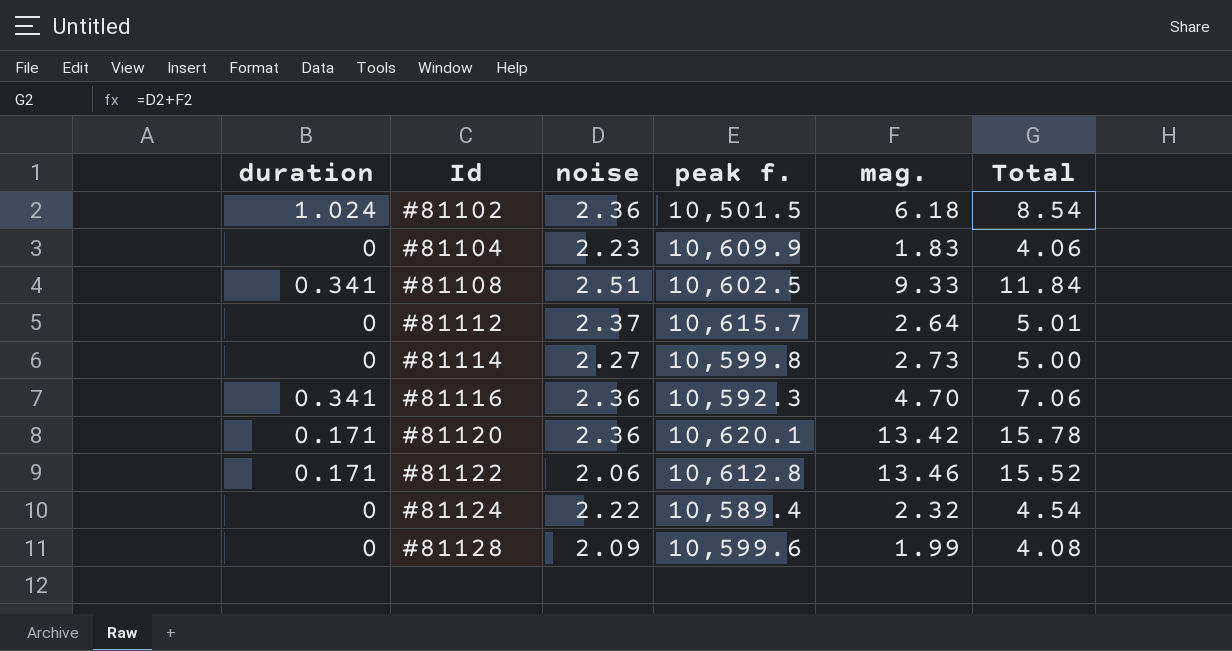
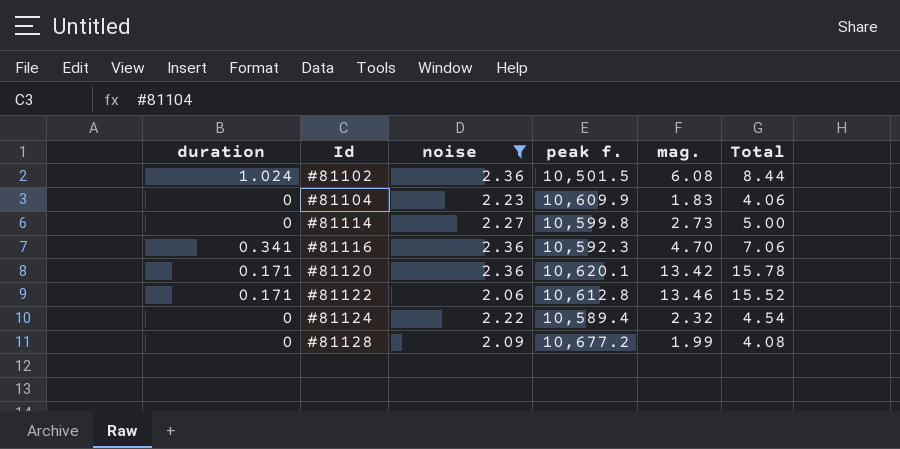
filter: none -> noise <= 2.36
#81102 | mag.: 6.18 -> 6.08
#81102 | Total: 8.54 -> 8.44
#81128 | peak f.: 10,599.6 -> 10,677.2

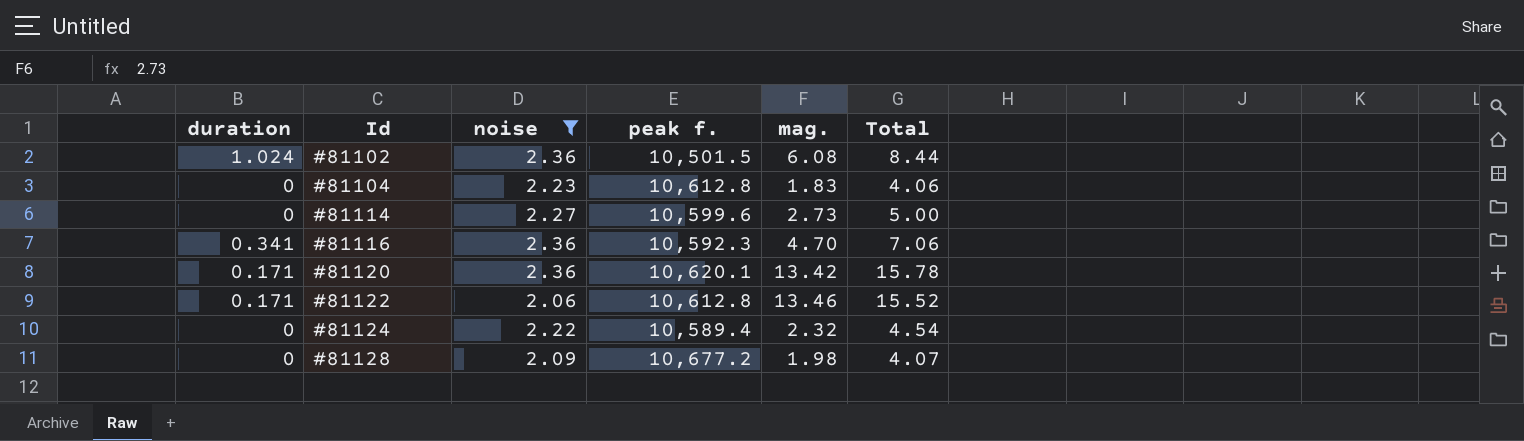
#81104 | peak f.: 10,609.9 -> 10,612.8
#81114 | peak f.: 10,599.8 -> 10,599.6
#81128 | mag.: 1.99 -> 1.98
#81128 | Total: 4.08 -> 4.07

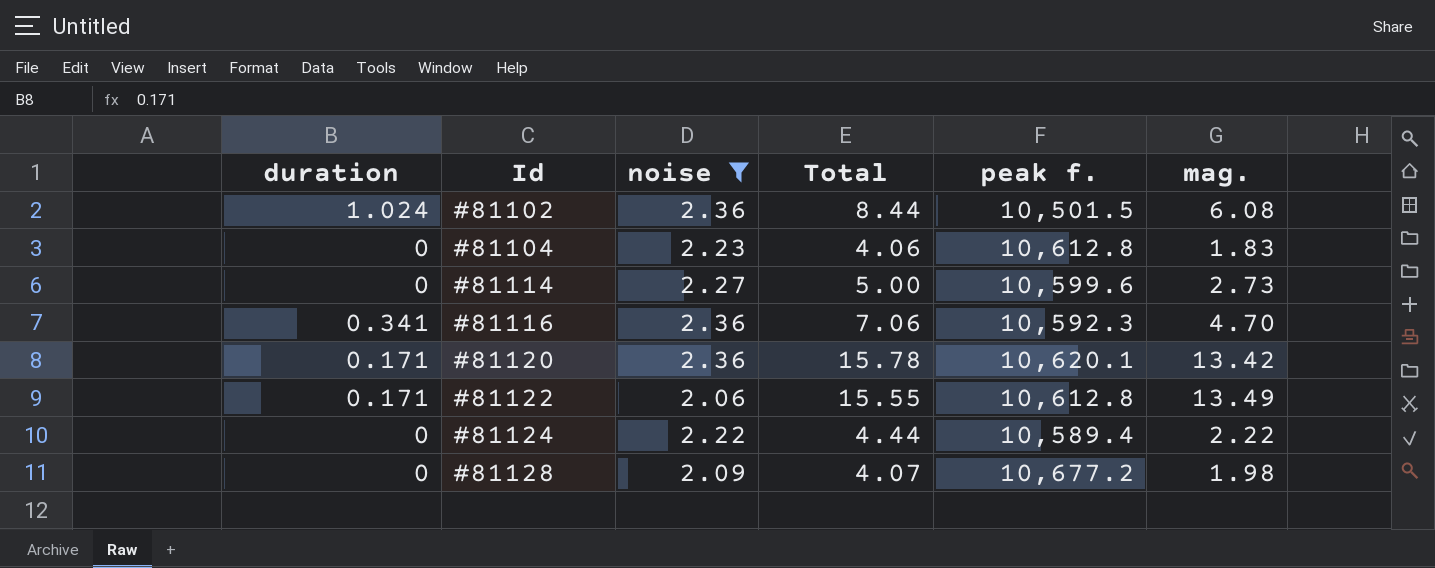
column Total | position: 6 -> 4
#81122 | Total: 15.52 -> 15.55
#81122 | mag.: 13.46 -> 13.49
#81124 | Total: 4.54 -> 4.44
#81124 | mag.: 2.32 -> 2.22

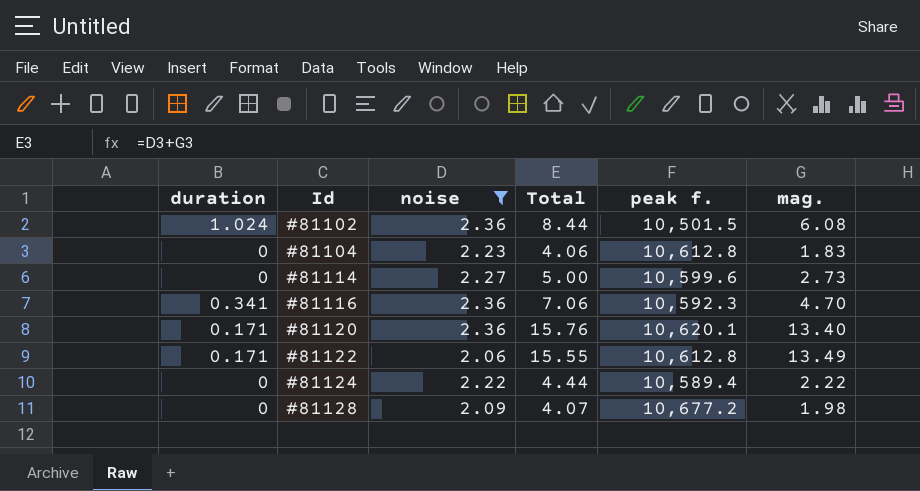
#81120 | Total: 15.78 -> 15.76
#81120 | mag.: 13.42 -> 13.40

